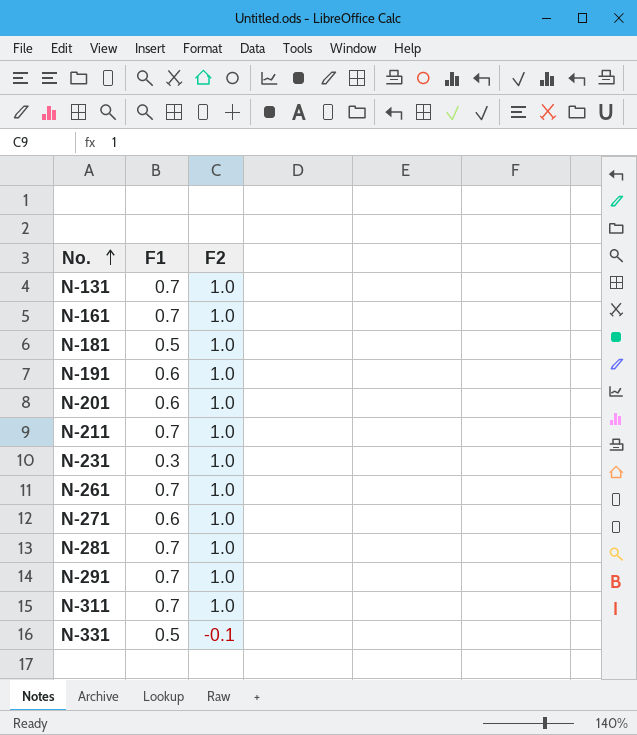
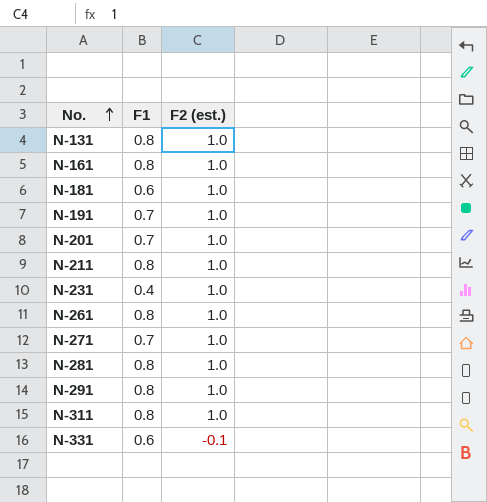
column name: F2 -> F2 (est.)
N-131 | F1: 0.7 -> 0.8
N-161 | F1: 0.7 -> 0.8
N-181 | F1: 0.5 -> 0.6
N-191 | F1: 0.6 -> 0.7
N-201 | F1: 0.6 -> 0.7
N-211 | F1: 0.7 -> 0.8
N-231 | F1: 0.3 -> 0.4
N-261 | F1: 0.7 -> 0.8
N-271 | F1: 0.6 -> 0.7
N-281 | F1: 0.7 -> 0.8
N-291 | F1: 0.7 -> 0.8
N-311 | F1: 0.7 -> 0.8
N-331 | F1: 0.5 -> 0.6

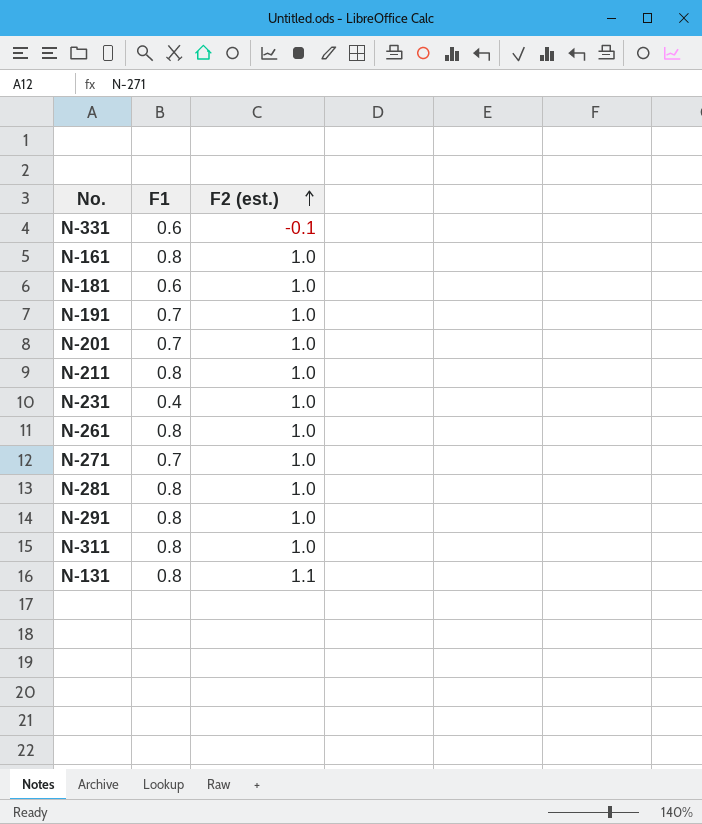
row order: No. ascending -> F2 (est.) ascending
N-131 | F2 (est.): 1.0 -> 1.1

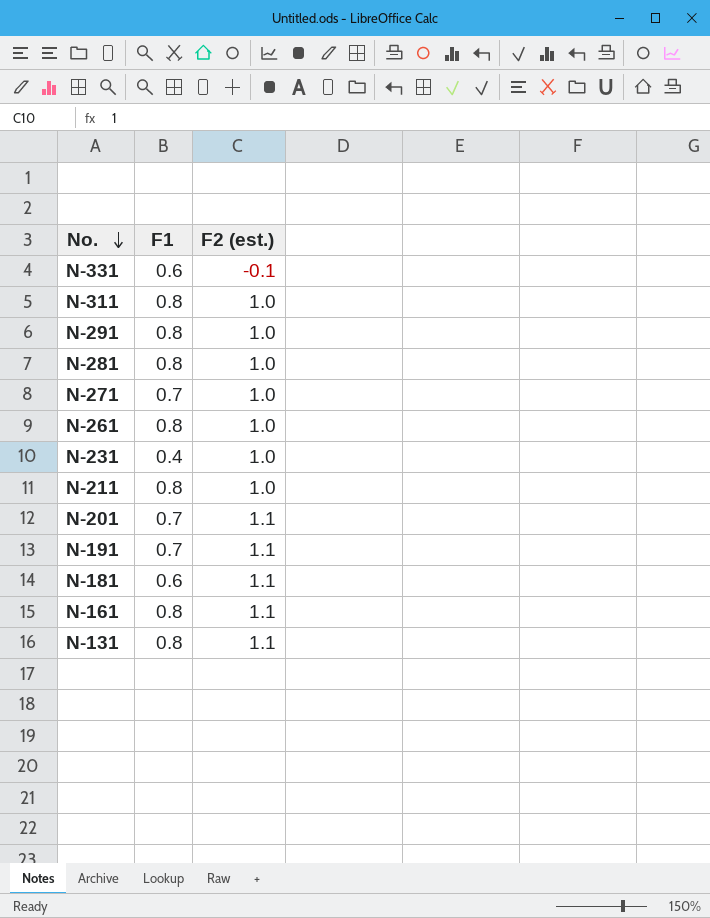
row order: F2 (est.) ascending -> No. descending
N-201 | F2 (est.): 1.0 -> 1.1
N-191 | F2 (est.): 1.0 -> 1.1
N-181 | F2 (est.): 1.0 -> 1.1
N-161 | F2 (est.): 1.0 -> 1.1

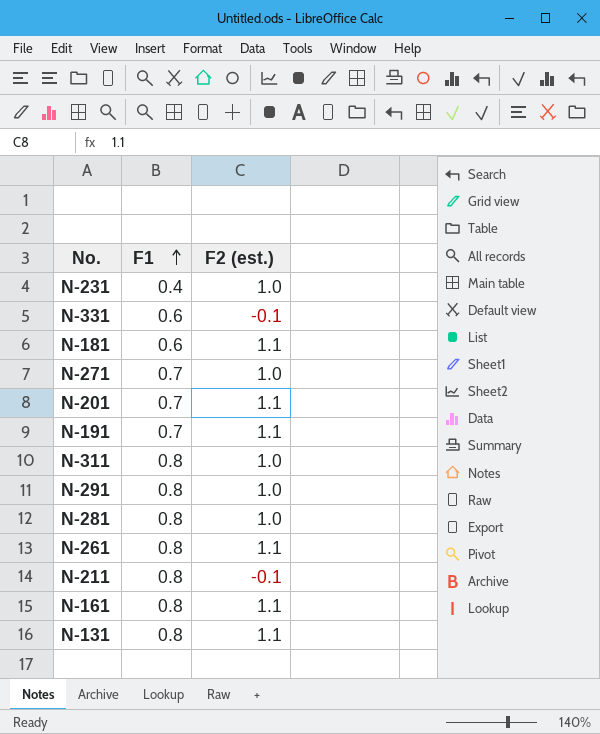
row order: No. descending -> F1 ascending
N-261 | F2 (est.): 1.0 -> 1.1
N-211 | F2 (est.): 1.0 -> -0.1

